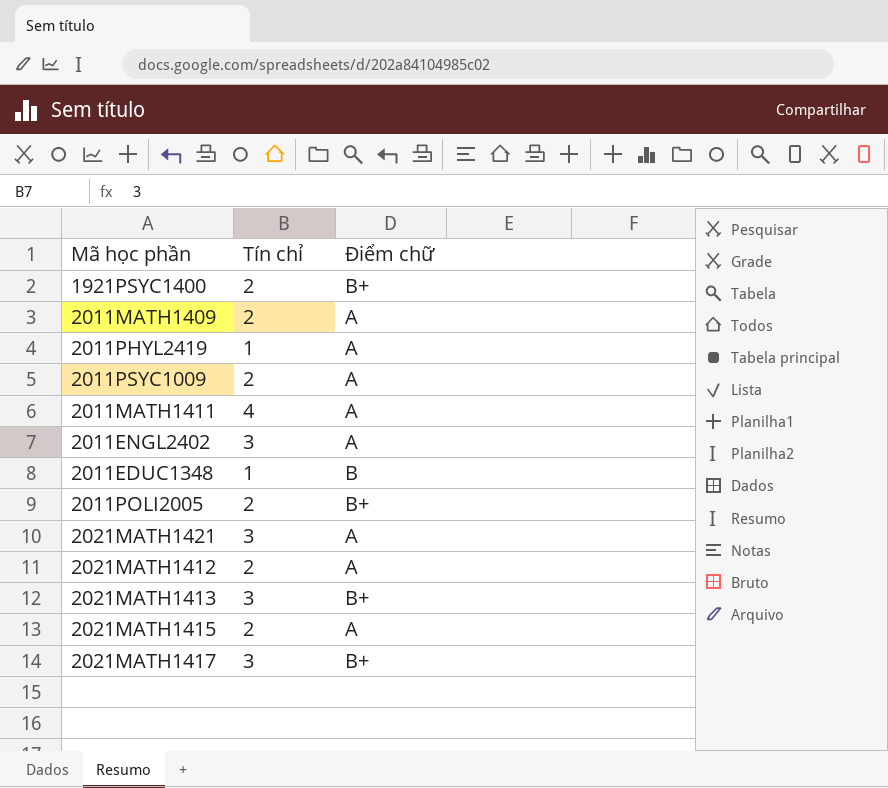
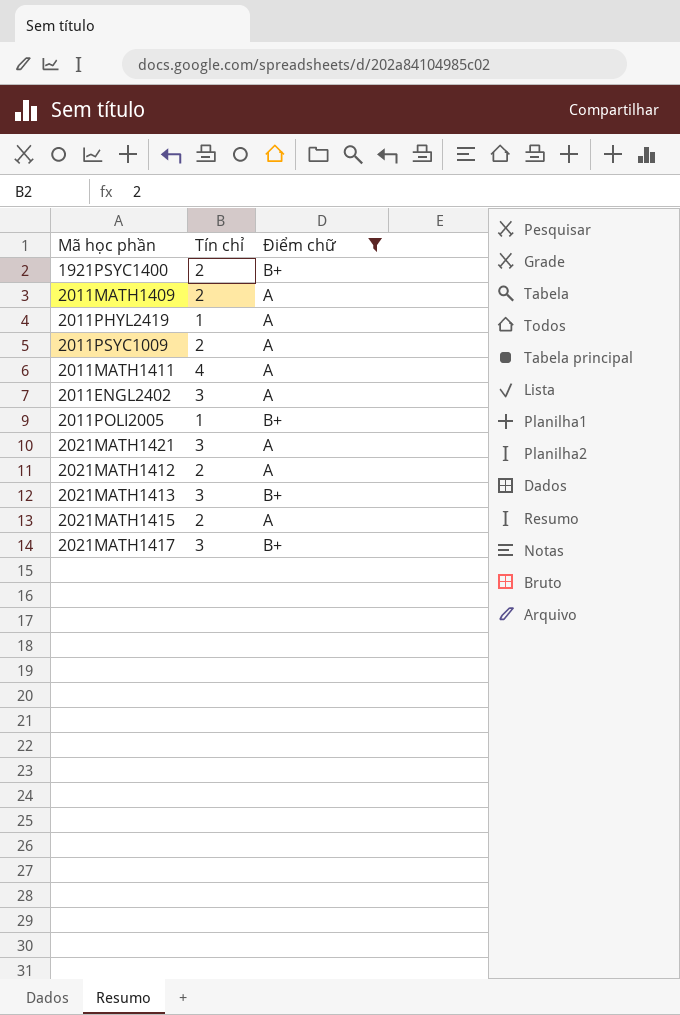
filter: none -> Điểm chữ != B
2011POLI2005 | Tín chỉ: 2 -> 1

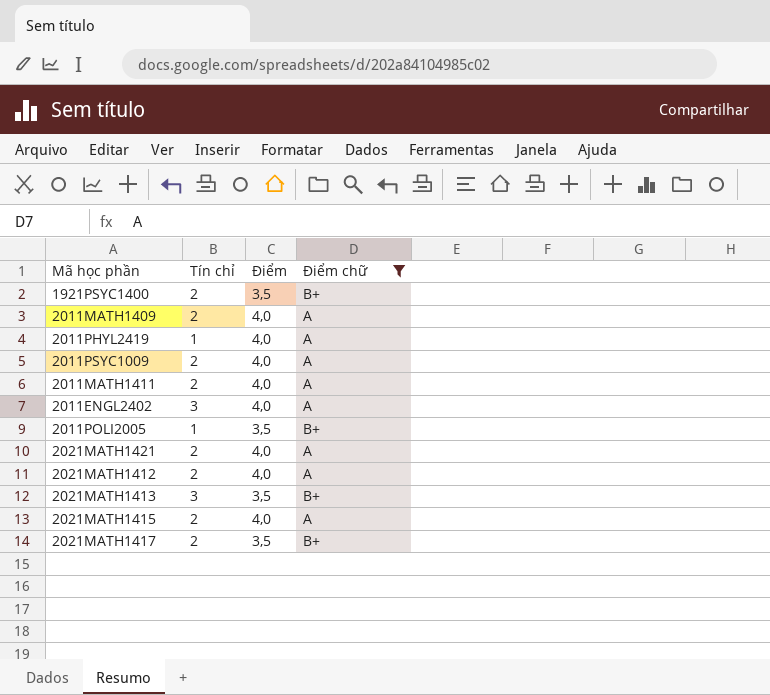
column Điểm | position: none -> 3
2011MATH1411 | Tín chỉ: 4 -> 2
2021MATH1421 | Tín chỉ: 3 -> 2
2021MATH1417 | Tín chỉ: 3 -> 2

